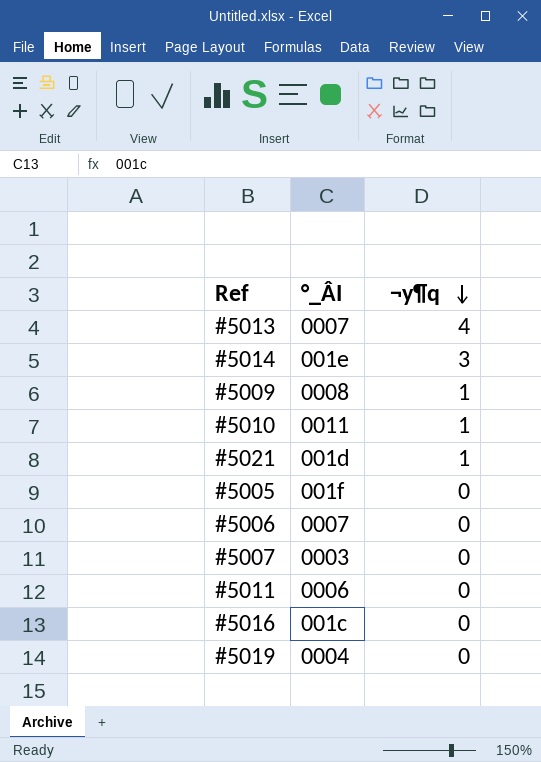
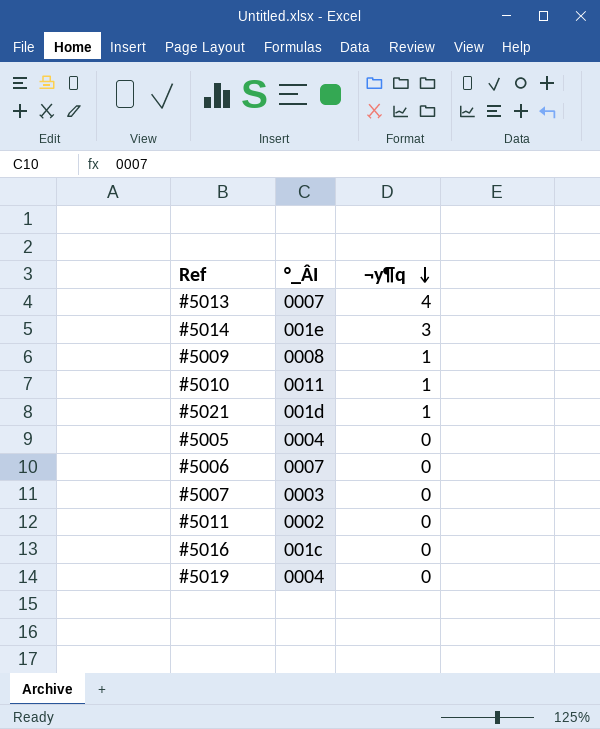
#5005 | °_ÂI: 001f -> 0004
#5011 | °_ÂI: 0006 -> 0002

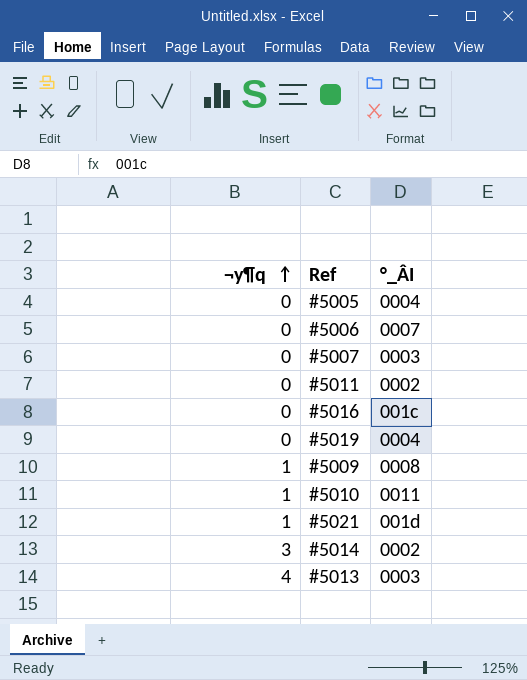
row order: ¬y¶q descending -> ¬y¶q ascending
column ¬y¶q | position: 3 -> 1
#5014 | °_ÂI: 001e -> 0002
#5013 | °_ÂI: 0007 -> 0003

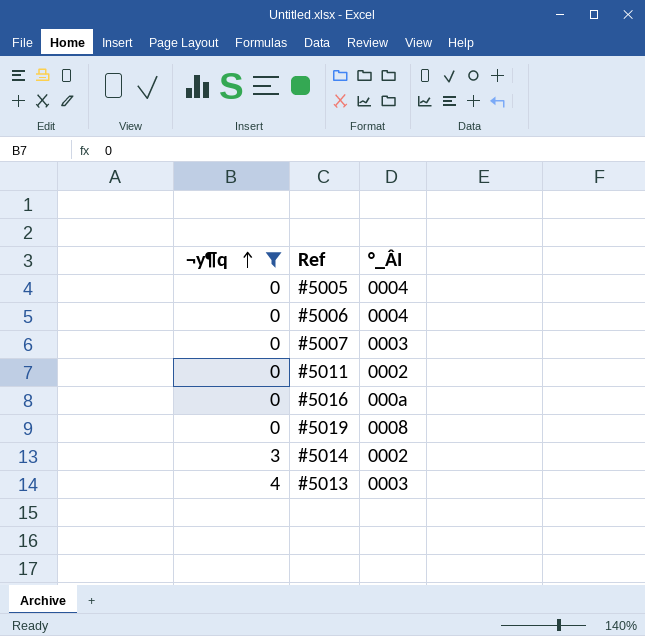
filter: none -> ¬y¶q != 1
#5006 | °_ÂI: 0007 -> 0004
#5016 | °_ÂI: 001c -> 000a
#5019 | °_ÂI: 0004 -> 0008

